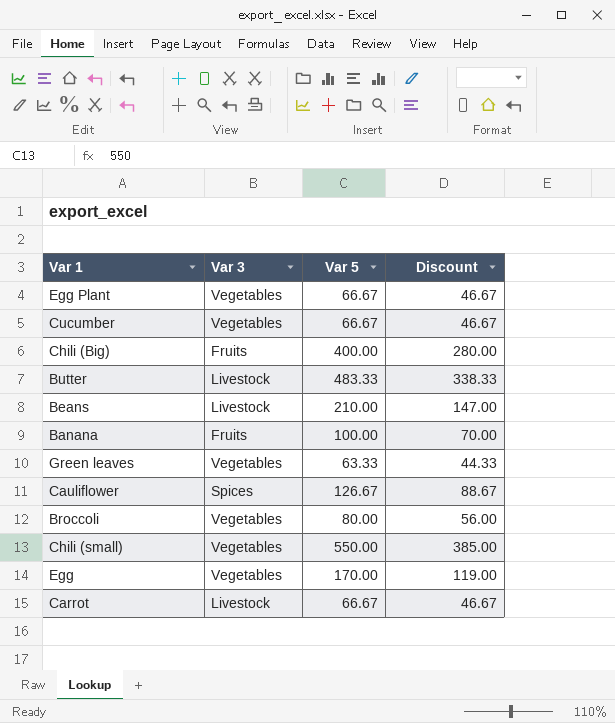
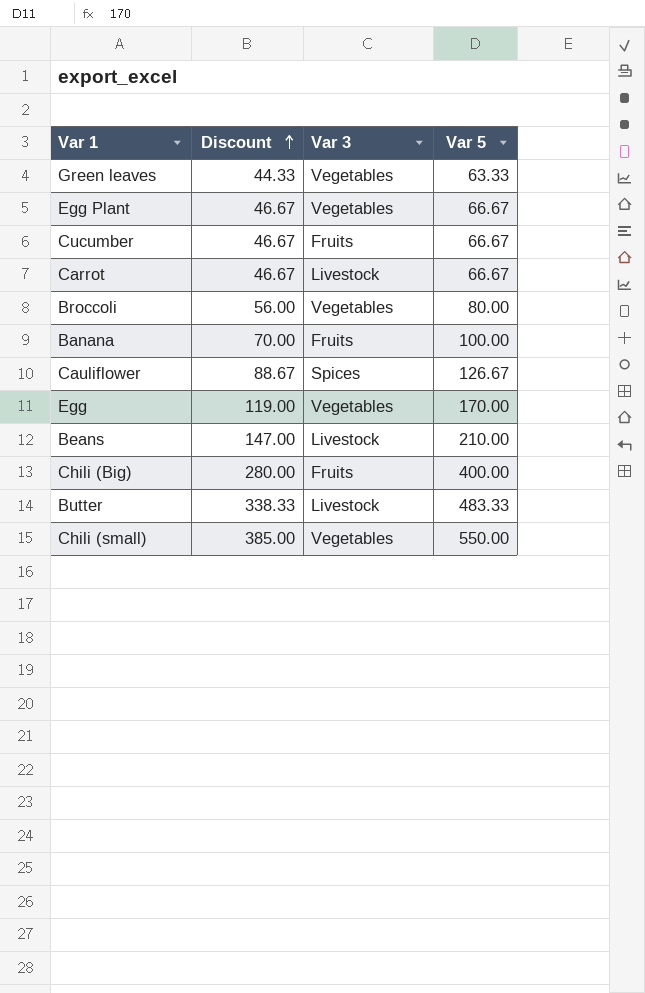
row order: none -> Discount ascending
column Discount | position: 4 -> 2
Cucumber | Var 3: Vegetables -> Fruits

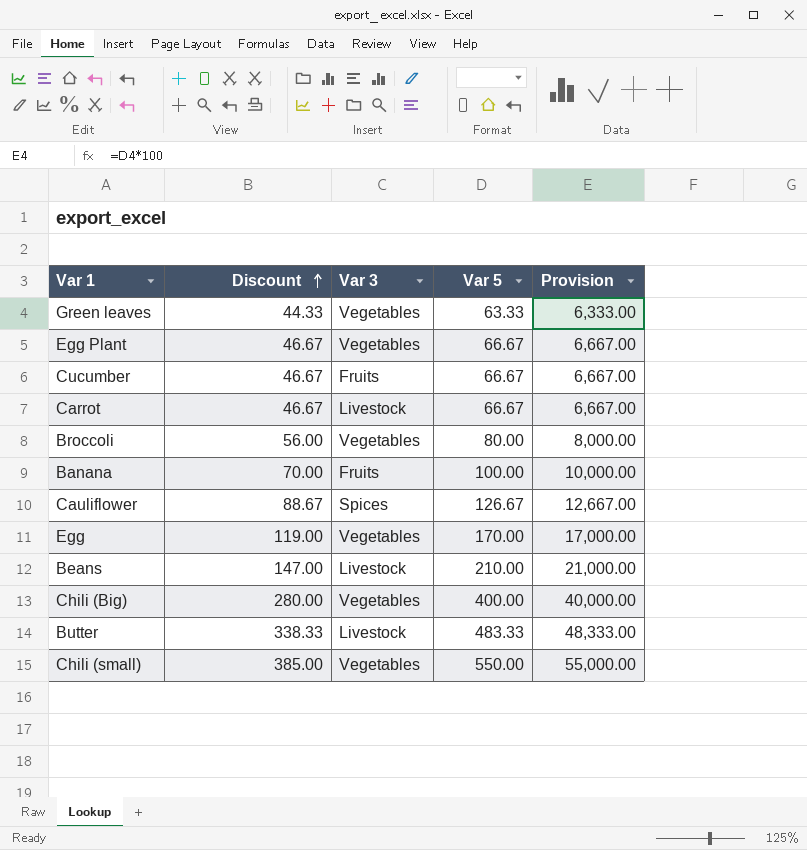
column Provision | formula: none -> [Var 5] * 100
Chili (Big) | Var 3: Fruits -> Vegetables

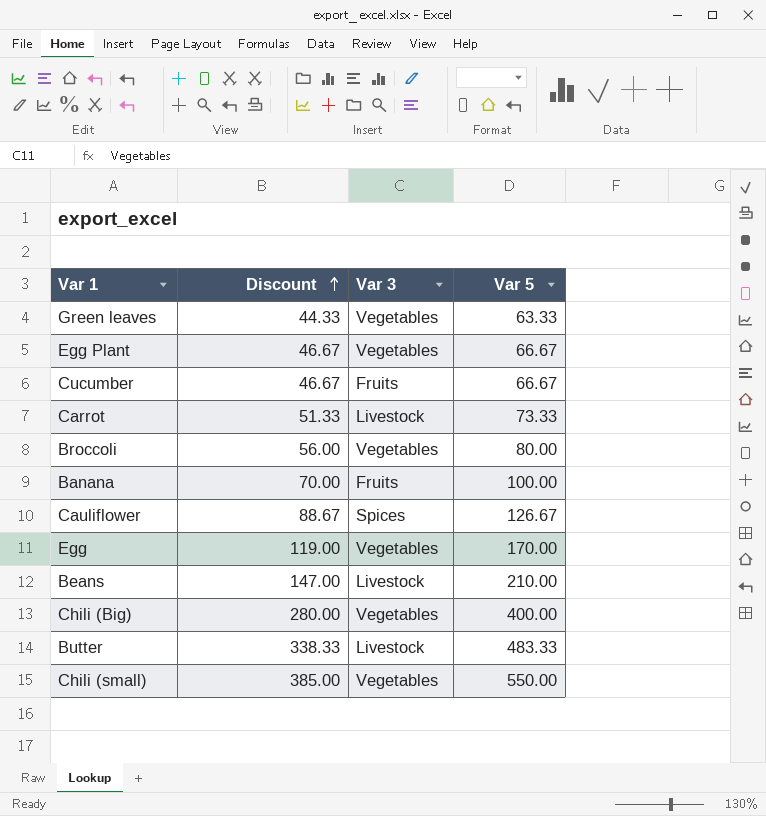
column Provision | formula: [Var 5] * 100 -> none
Carrot | Discount: 46.67 -> 51.33
Carrot | Var 5: 66.67 -> 73.33

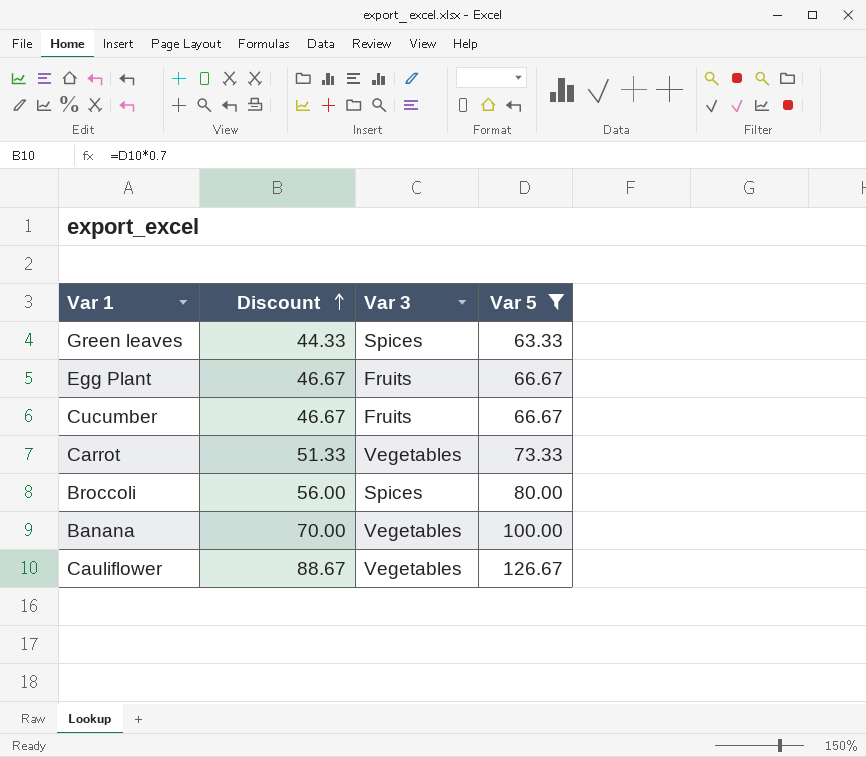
filter: none -> Var 5 <= 126.67
Green leaves | Var 3: Vegetables -> Spices
Egg Plant | Var 3: Vegetables -> Fruits
Carrot | Var 3: Livestock -> Vegetables
Broccoli | Var 3: Vegetables -> Spices
Banana | Var 3: Fruits -> Vegetables
Cauliflower | Var 3: Spices -> Vegetables

